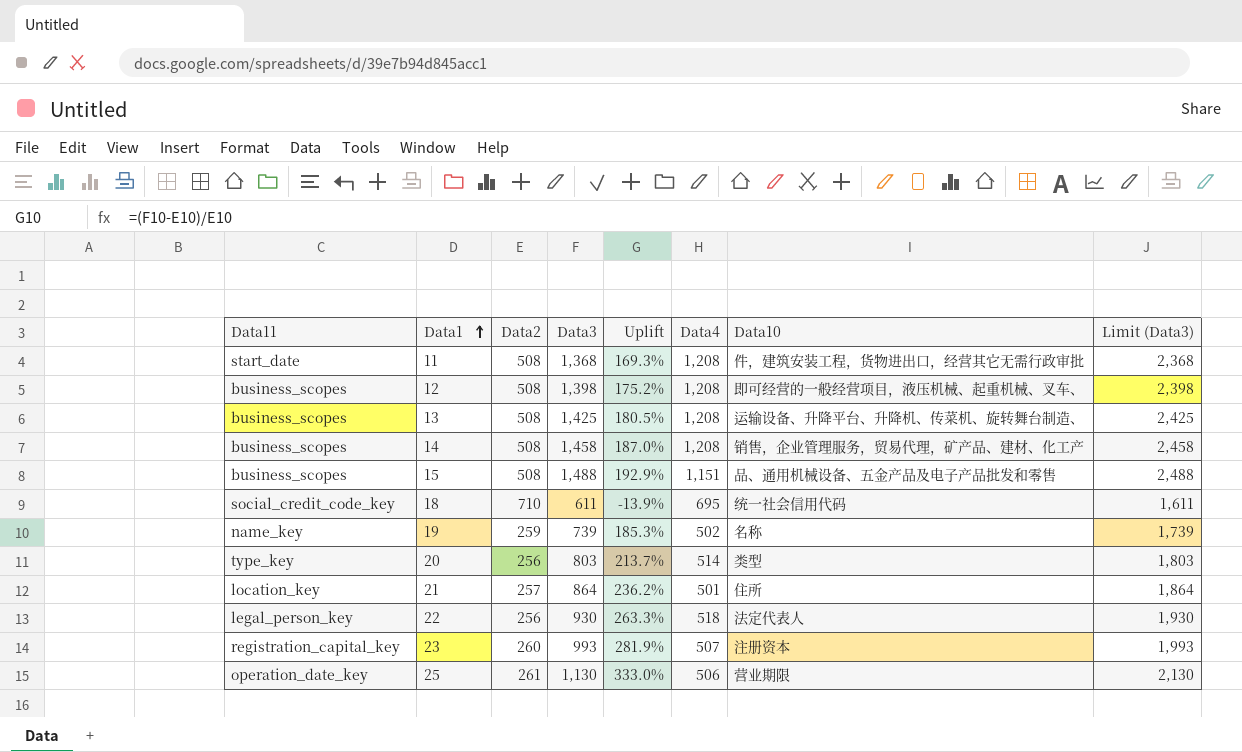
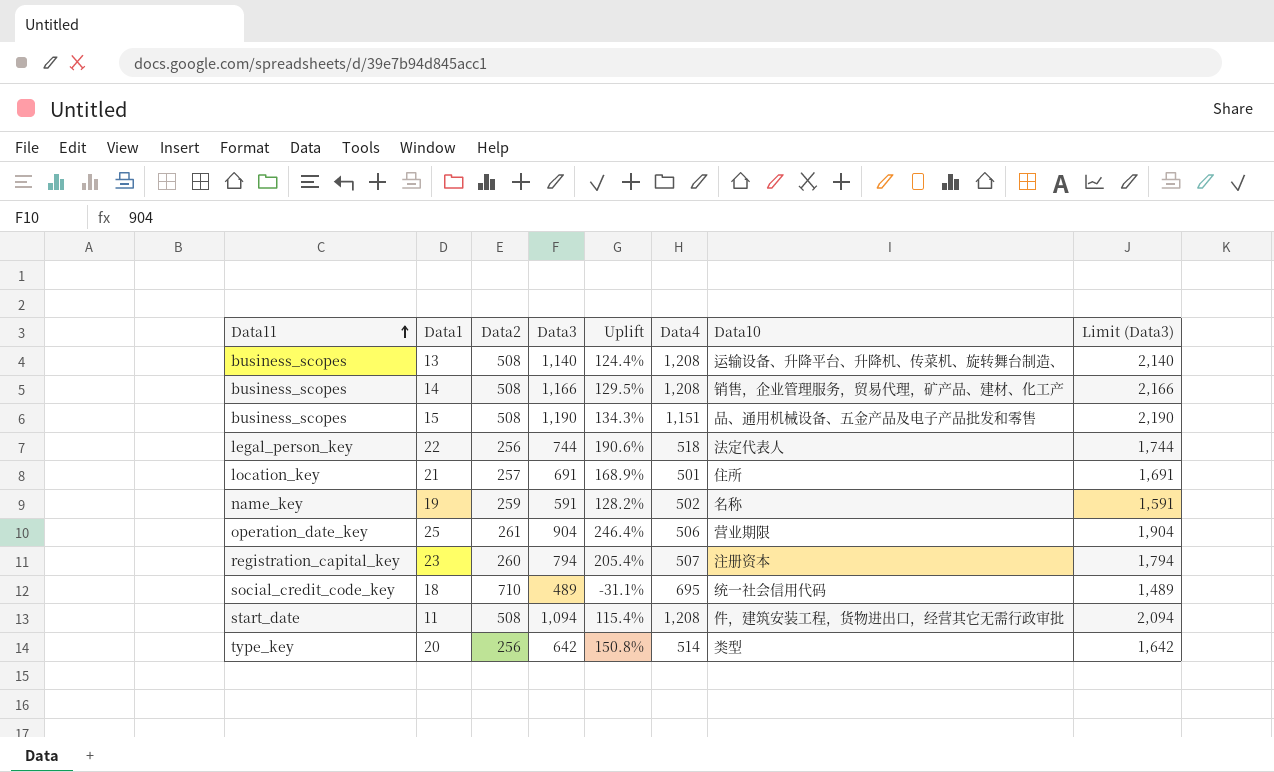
row order: Data1 ascending -> Data11 ascending
row 12: business_scopes | 508 | 1,398 | 175.2% | 1,208 | 即可经营的一般经营项目，液压机械、起重机械、叉车、 | 2,398 -> none
13 | Data3: 1,425 -> 1,140
13 | Uplift: 180.5% -> 124.4%
13 | Limit (Data3): 2,425 -> 2,140
14 | Data3: 1,458 -> 1,166
14 | Uplift: 187.0% -> 129.5%
14 | Limit (Data3): 2,458 -> 2,166
15 | Data3: 1,488 -> 1,190
15 | Uplift: 192.9% -> 134.3%
15 | Limit (Data3): 2,488 -> 2,190
22 | Data3: 930 -> 744
22 | Uplift: 263.3% -> 190.6%
22 | Limit (Data3): 1,930 -> 1,744
21 | Data3: 864 -> 691
21 | Uplift: 236.2% -> 168.9%
21 | Limit (Data3): 1,864 -> 1,691
19 | Data3: 739 -> 591
19 | Uplift: 185.3% -> 128.2%
19 | Limit (Data3): 1,739 -> 1,591
25 | Data3: 1,130 -> 904
25 | Uplift: 333.0% -> 246.4%
25 | Limit (Data3): 2,130 -> 1,904
23 | Data3: 993 -> 794
23 | Uplift: 281.9% -> 205.4%
23 | Limit (Data3): 1,993 -> 1,794
18 | Data3: 611 -> 489
18 | Uplift: -13.9% -> -31.1%
18 | Limit (Data3): 1,611 -> 1,489
11 | Data3: 1,368 -> 1,094
11 | Uplift: 169.3% -> 115.4%
11 | Limit (Data3): 2,368 -> 2,094
20 | Data3: 803 -> 642
20 | Uplift: 213.7% -> 150.8%
20 | Limit (Data3): 1,803 -> 1,642

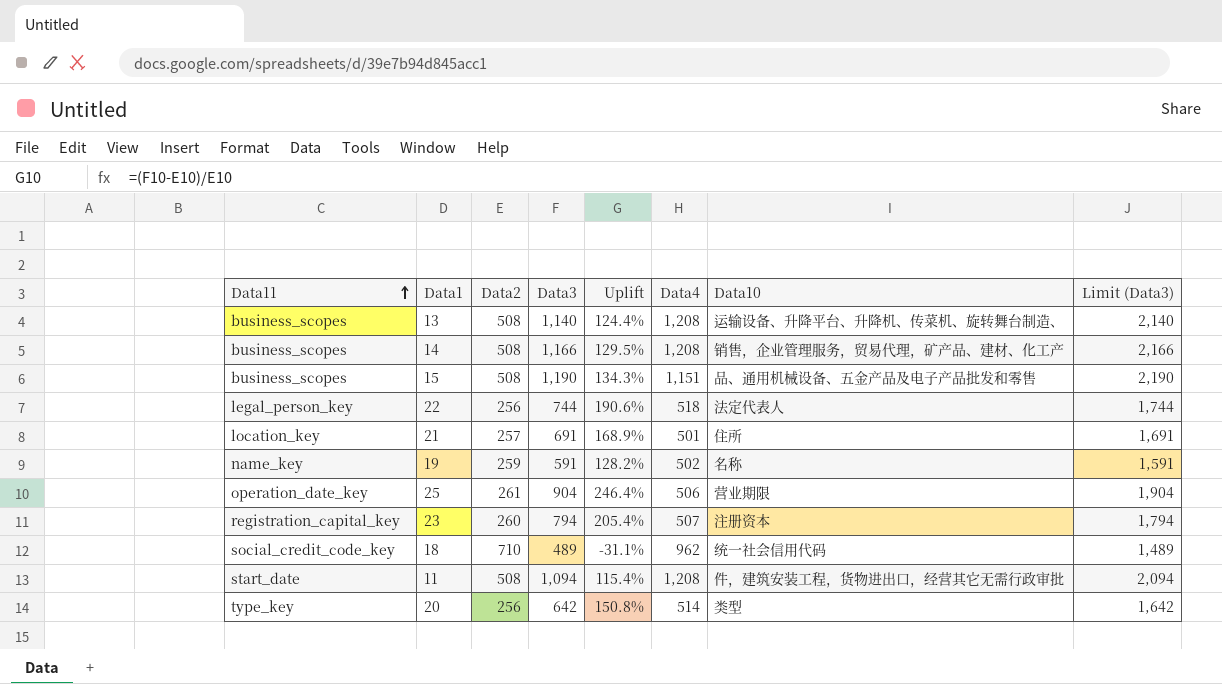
18 | Data4: 695 -> 962

